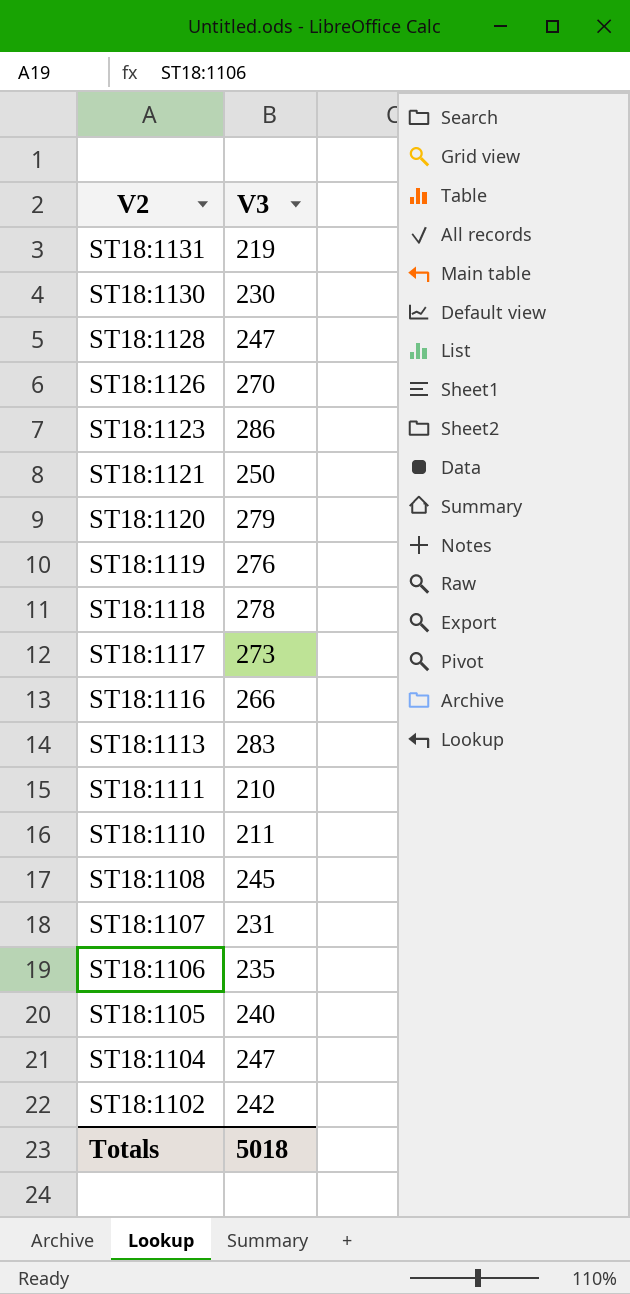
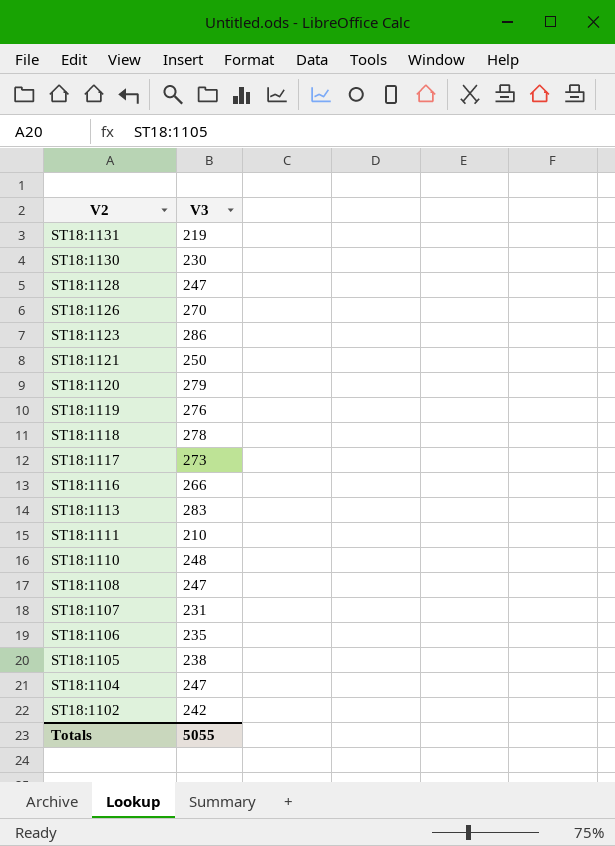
ST18:1110 | V3: 211 -> 248
ST18:1108 | V3: 245 -> 247
ST18:1105 | V3: 240 -> 238
Totals | V3: 5018 -> 5055

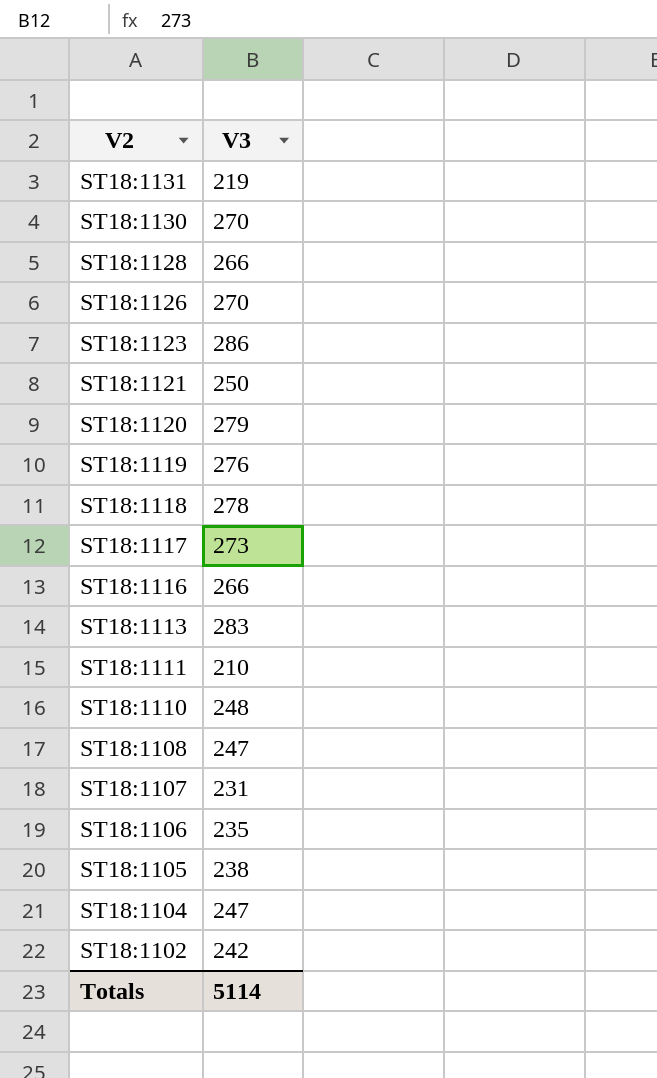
ST18:1130 | V3: 230 -> 270
ST18:1128 | V3: 247 -> 266
Totals | V3: 5055 -> 5114

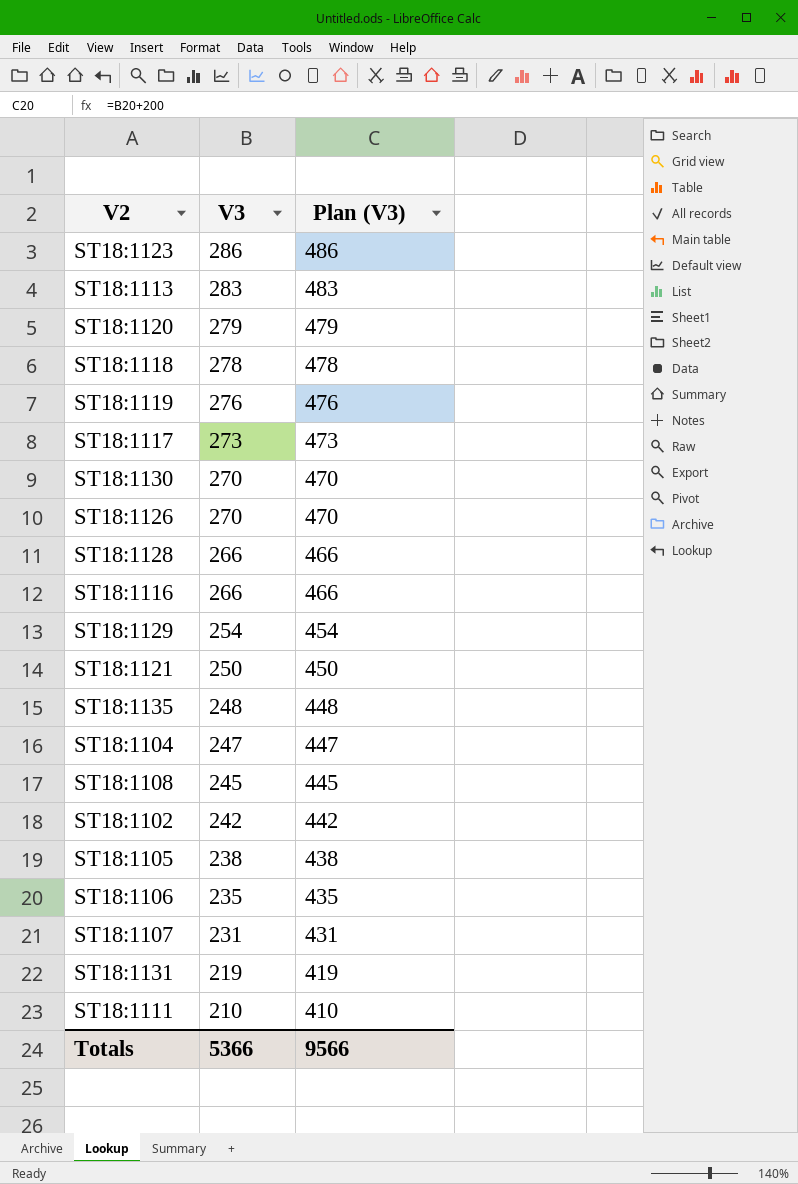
row order: V2 descending -> V3 descending
column Plan (V3) | formula: none -> [V3] + 200
row ST18:1110: 248 -> none
row ST18:1129: none -> 254 | 454
row ST18:1135: none -> 248 | 448
ST18:1108 | V3: 247 -> 245
Totals | V3: 5114 -> 5366

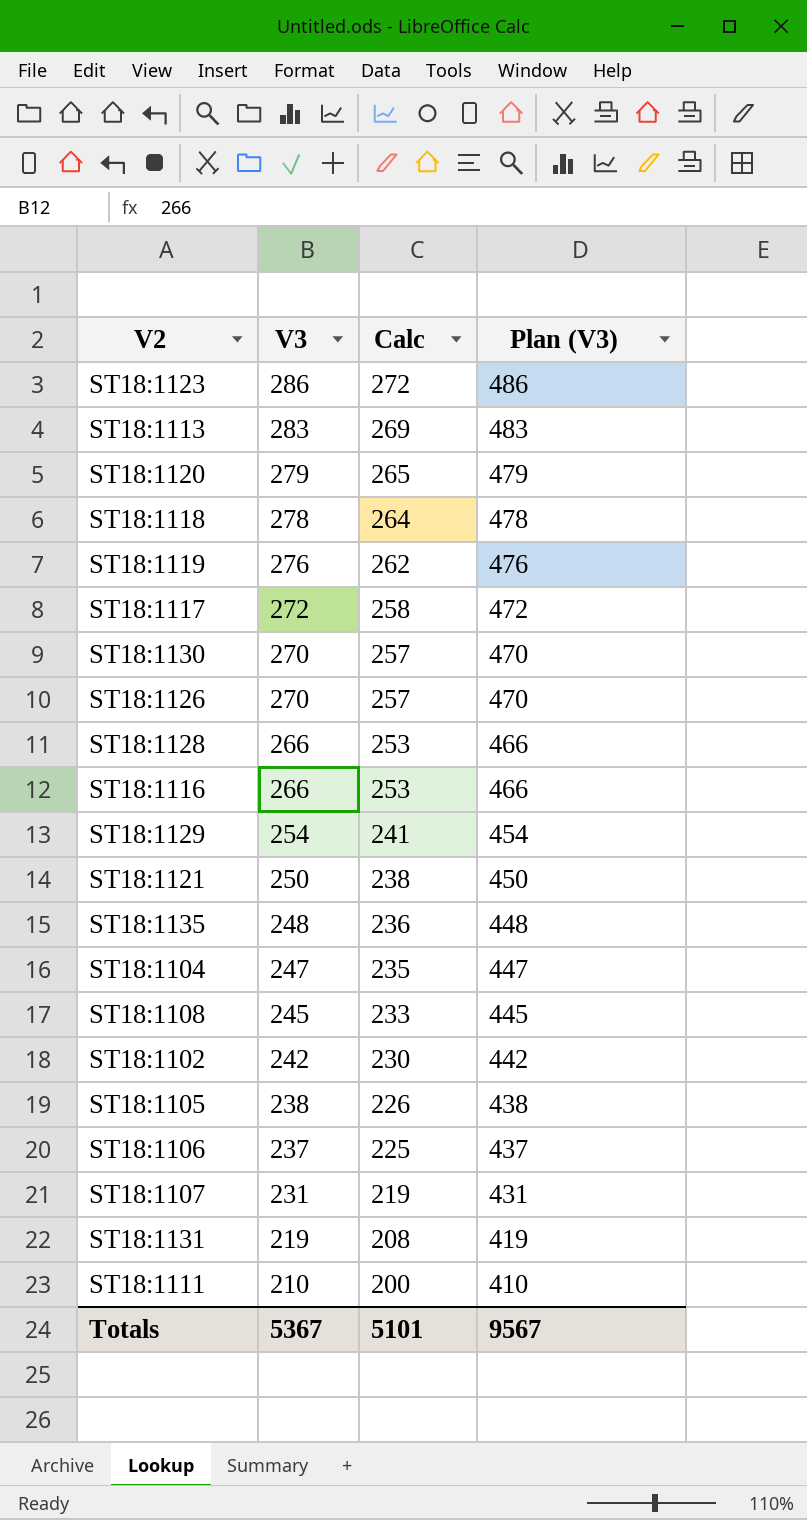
column Calc | formula: none -> [V3] * 0.95
ST18:1117 | V3: 273 -> 272
ST18:1117 | Plan (V3): 473 -> 472
ST18:1106 | V3: 235 -> 237
ST18:1106 | Plan (V3): 435 -> 437
Totals | V3: 5366 -> 5367
Totals | Plan (V3): 9566 -> 9567

